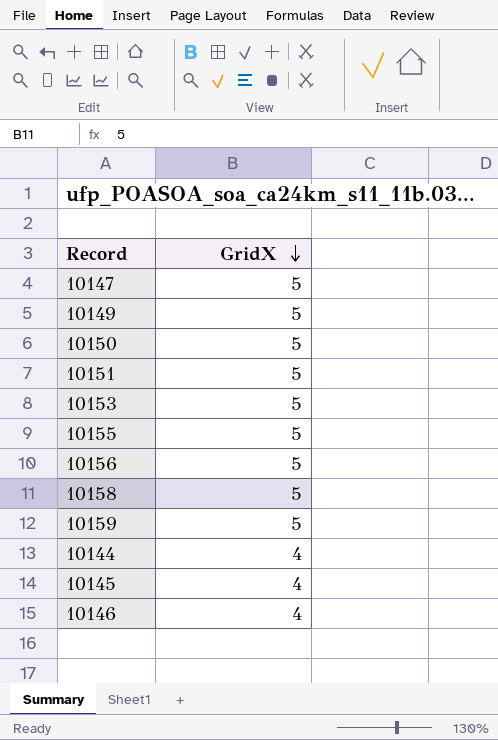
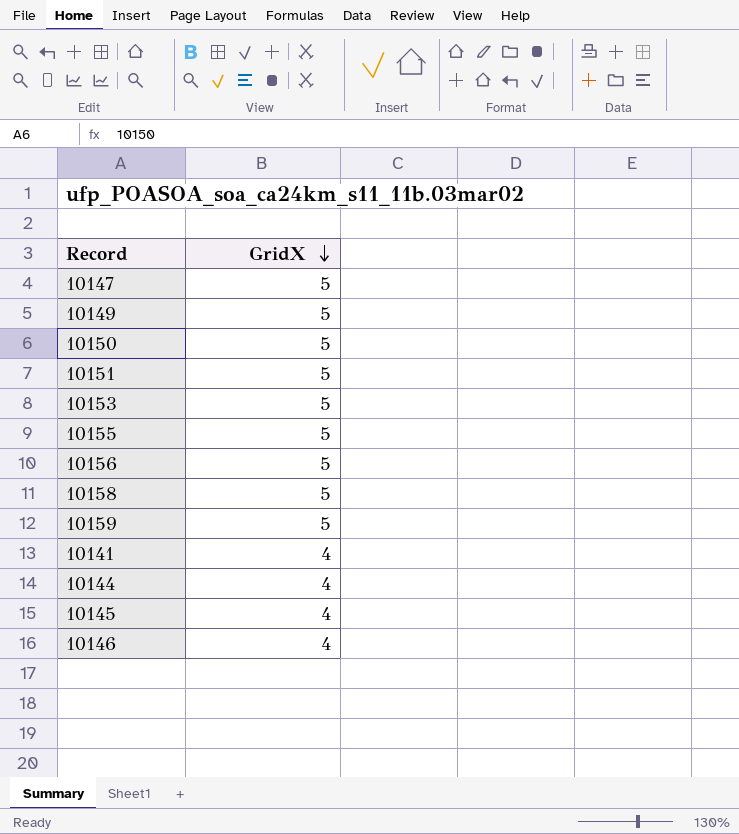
row 10141: none -> 4

